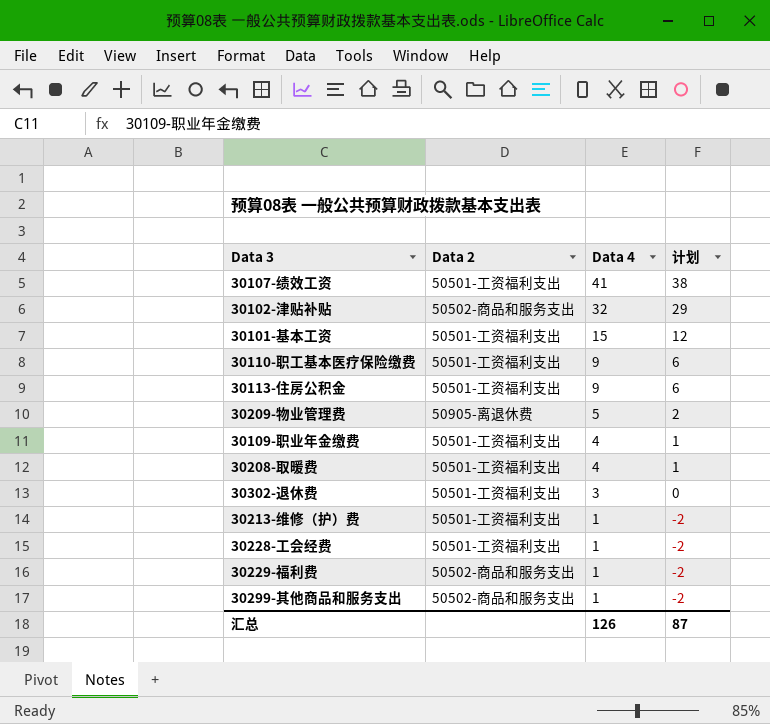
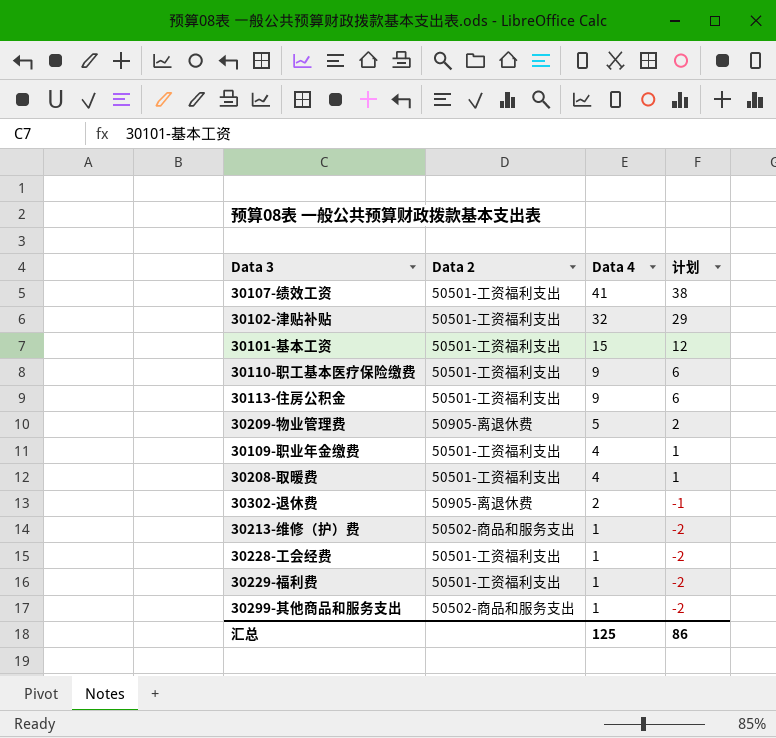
30102-津贴补贴 | Data 2: 50502-商品和服务支出 -> 50501-工资福利支出
30302-退休费 | Data 2: 50501-工资福利支出 -> 50905-离退休费
30302-退休费 | Data 4: 3 -> 2
30302-退休费 | 计划: 0 -> -1
30213-维修（护）费 | Data 2: 50501-工资福利支出 -> 50502-商品和服务支出
30229-福利费 | Data 2: 50502-商品和服务支出 -> 50501-工资福利支出
汇总 | Data 4: 126 -> 125
汇总 | 计划: 87 -> 86

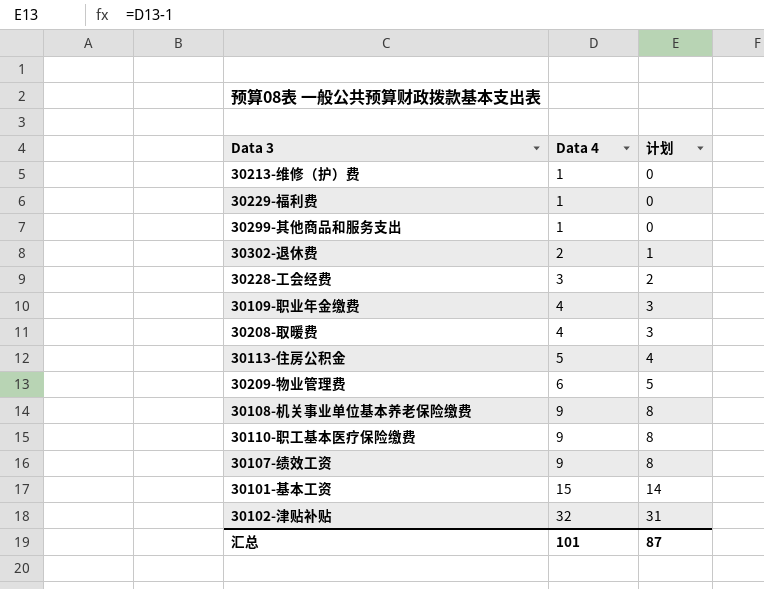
row order: Data 4 descending -> Data 4 ascending
column Data 2 | position: 2 -> none
column 计划 | formula: [Data 4] - 3 -> [Data 4] - 1
30228-工会经费 | Data 4: 1 -> 3
30113-住房公积金 | Data 4: 9 -> 5
30209-物业管理费 | Data 4: 5 -> 6
row 30108-机关事业单位基本养老保险缴费: none -> 9 | 8
30107-绩效工资 | Data 4: 41 -> 9
汇总 | Data 4: 125 -> 101
汇总 | 计划: 86 -> 87

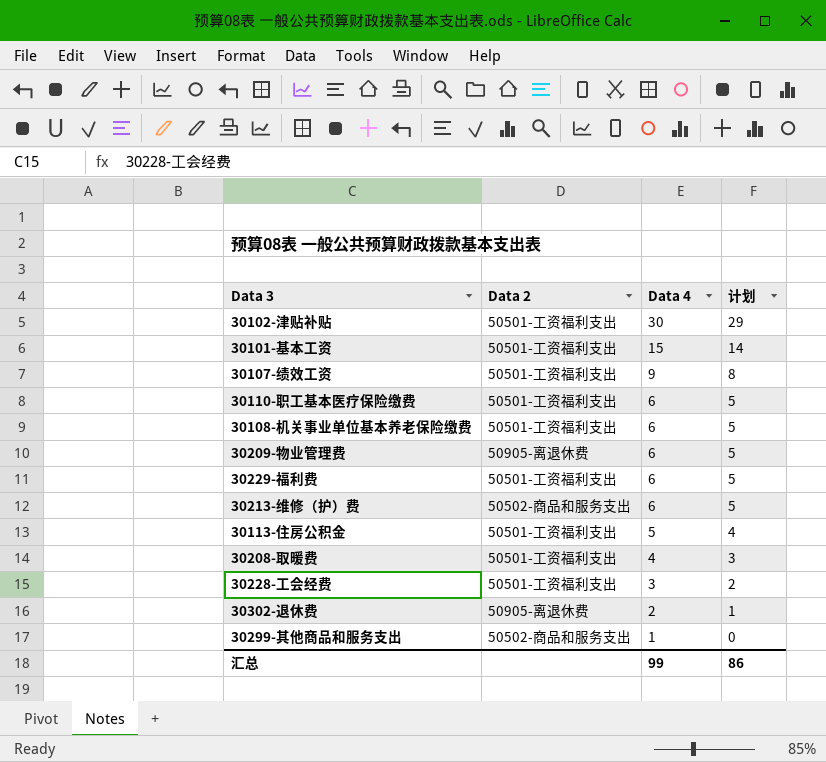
row order: Data 4 ascending -> Data 4 descending
column Data 2 | position: none -> 2
row 30109-职业年金缴费: 4 | 3 -> none
30102-津贴补贴 | Data 4: 32 -> 30
30102-津贴补贴 | 计划: 31 -> 29
30110-职工基本医疗保险缴费 | Data 4: 9 -> 6
30110-职工基本医疗保险缴费 | 计划: 8 -> 5
30108-机关事业单位基本养老保险缴费 | Data 4: 9 -> 6
30108-机关事业单位基本养老保险缴费 | 计划: 8 -> 5
30229-福利费 | Data 4: 1 -> 6
30229-福利费 | 计划: 0 -> 5
30213-维修（护）费 | Data 4: 1 -> 6
30213-维修（护）费 | 计划: 0 -> 5
汇总 | Data 4: 101 -> 99
汇总 | 计划: 87 -> 86

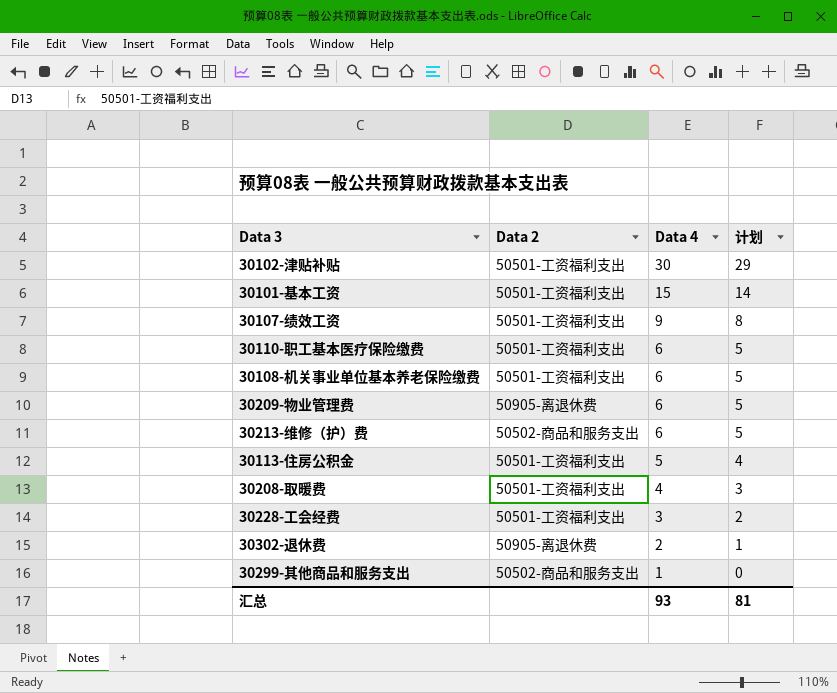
row 30229-福利费: 50501-工资福利支出 | 6 | 5 -> none
汇总 | Data 4: 99 -> 93
汇总 | 计划: 86 -> 81

